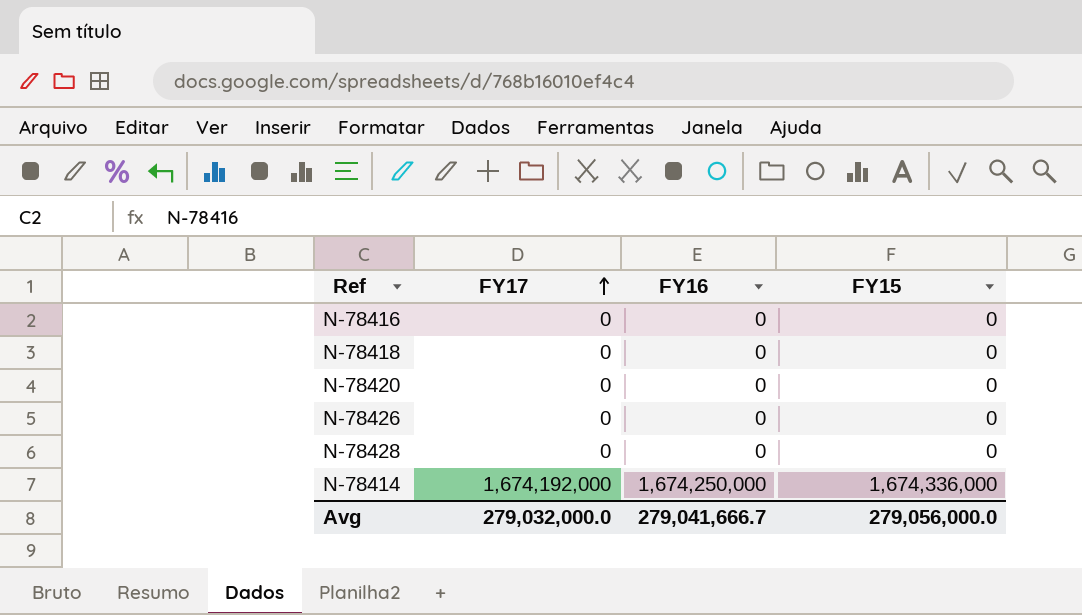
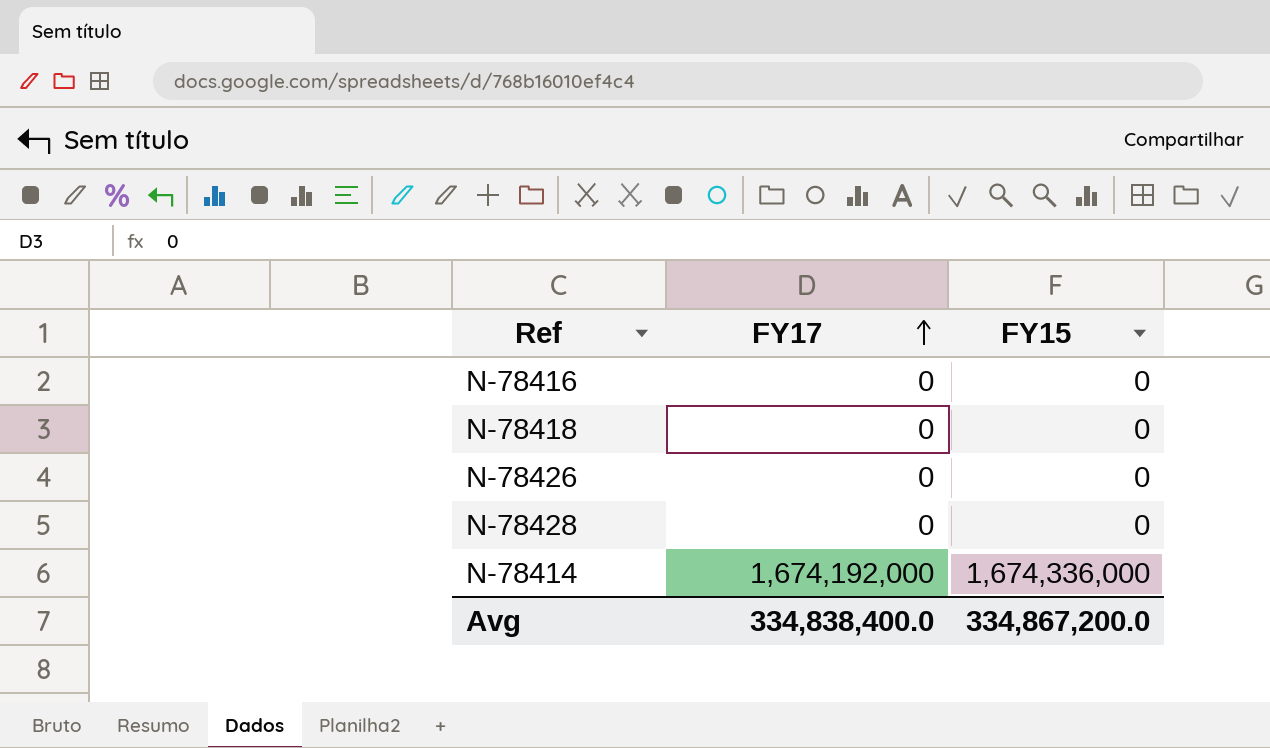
column FY16 | position: 3 -> none
row N-78420: 0 | 0 | 0 -> none
Avg | FY17: 279,032,000.0 -> 334,838,400.0
Avg | FY15: 279,056,000.0 -> 334,867,200.0

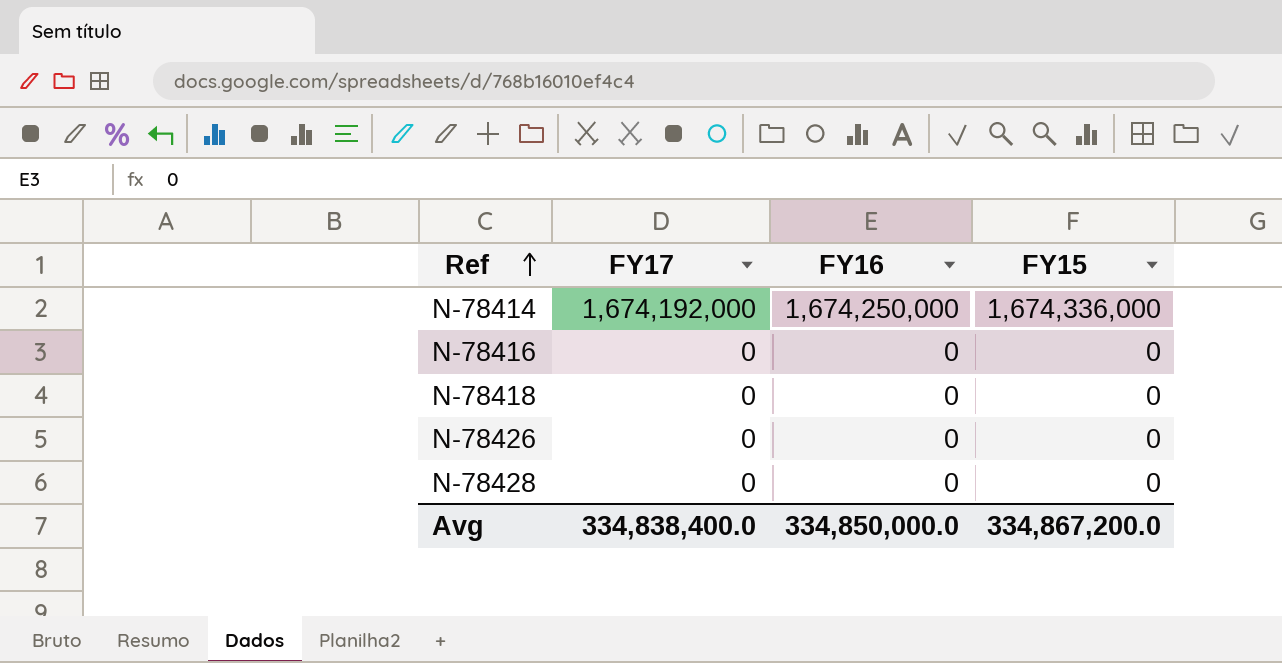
row order: FY17 ascending -> Ref ascending
column FY16 | position: none -> 3

